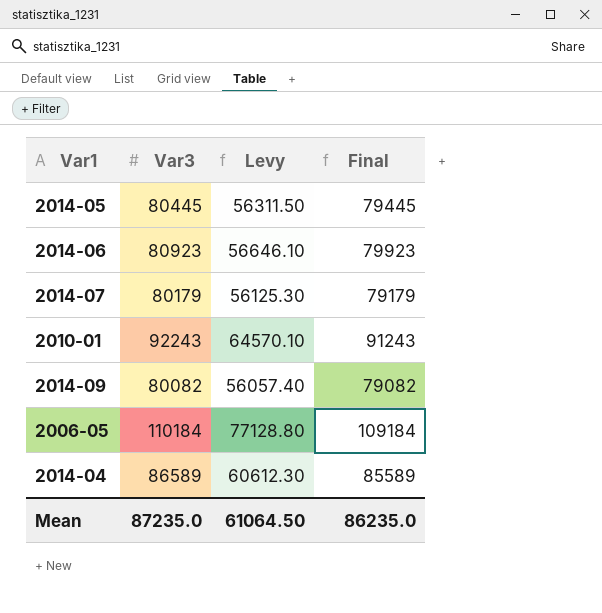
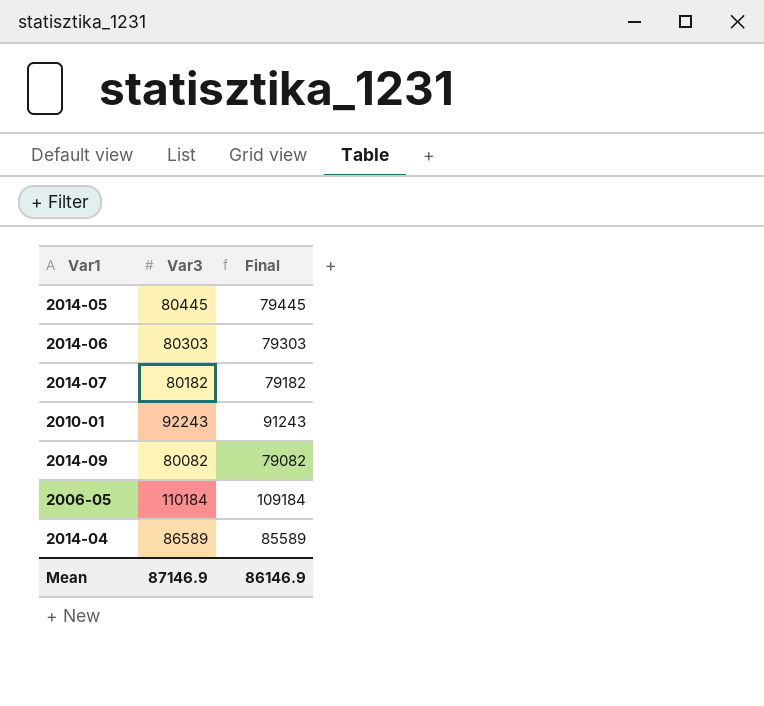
column Levy | formula: [Var3] * 0.7 -> none
2014-06 | Var3: 80923 -> 80303
2014-06 | Final: 79923 -> 79303
2014-07 | Var3: 80179 -> 80182
2014-07 | Final: 79179 -> 79182
Mean | Var3: 87235.0 -> 87146.9
Mean | Final: 86235.0 -> 86146.9

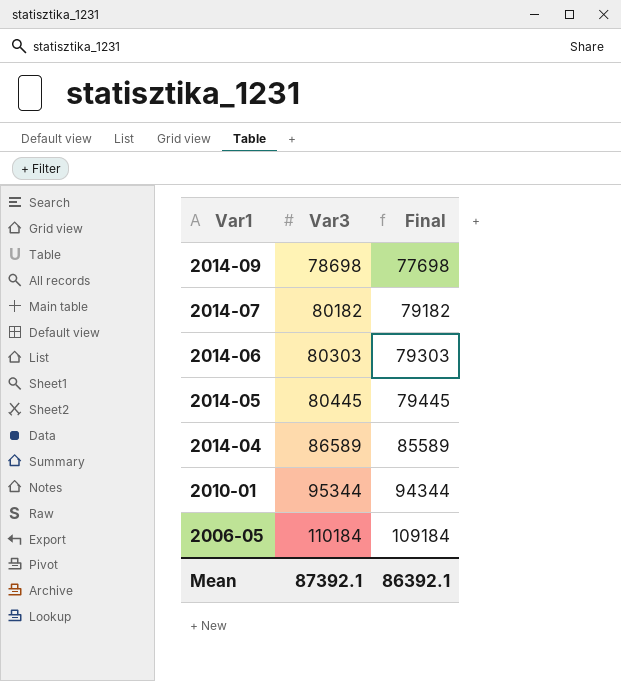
row order: none -> Var1 descending
2014-09 | Var3: 80082 -> 78698
2014-09 | Final: 79082 -> 77698
2010-01 | Var3: 92243 -> 95344
2010-01 | Final: 91243 -> 94344
Mean | Var3: 87146.9 -> 87392.1
Mean | Final: 86146.9 -> 86392.1

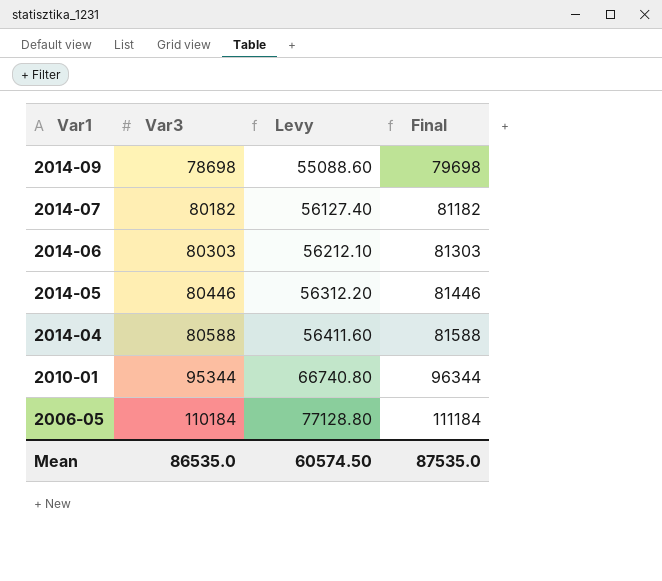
column Levy | formula: none -> [Var3] * 0.7
column Final | formula: [Var3] - 1000 -> [Var3] + 1000
2014-05 | Var3: 80445 -> 80446
2014-04 | Var3: 86589 -> 80588
Mean | Var3: 87392.1 -> 86535.0
Mean | Final: 86392.1 -> 87535.0

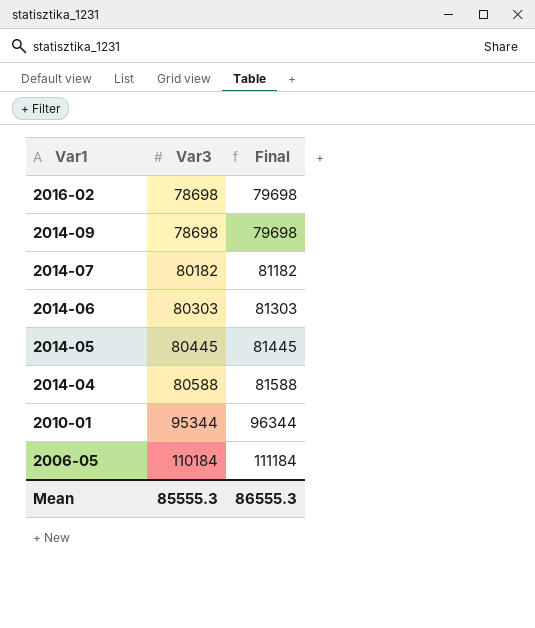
column Levy | formula: [Var3] * 0.7 -> none
row 2016-02: none -> 78698 | 79698
2014-05 | Var3: 80446 -> 80445
2014-05 | Final: 81446 -> 81445
Mean | Var3: 86535.0 -> 85555.3
Mean | Final: 87535.0 -> 86555.3

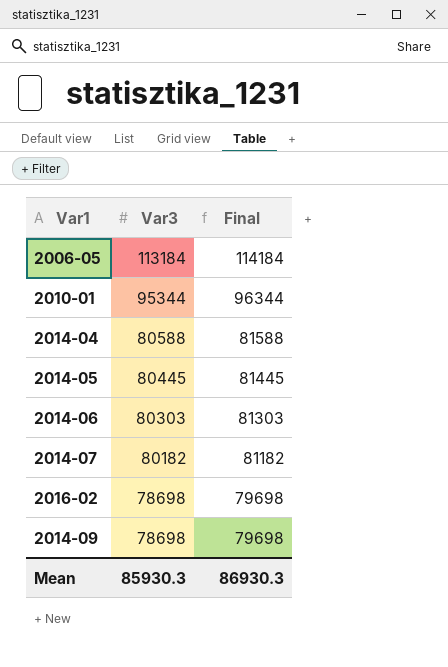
row order: Var1 descending -> Var3 descending
2006-05 | Var3: 110184 -> 113184
2006-05 | Final: 111184 -> 114184
Mean | Var3: 85555.3 -> 85930.3
Mean | Final: 86555.3 -> 86930.3

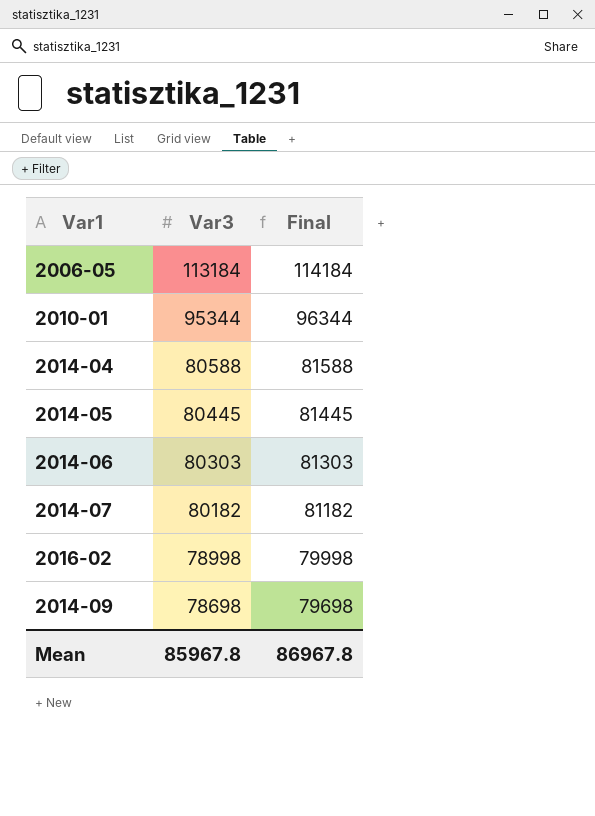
2016-02 | Var3: 78698 -> 78998
2016-02 | Final: 79698 -> 79998
Mean | Var3: 85930.3 -> 85967.8
Mean | Final: 86930.3 -> 86967.8

